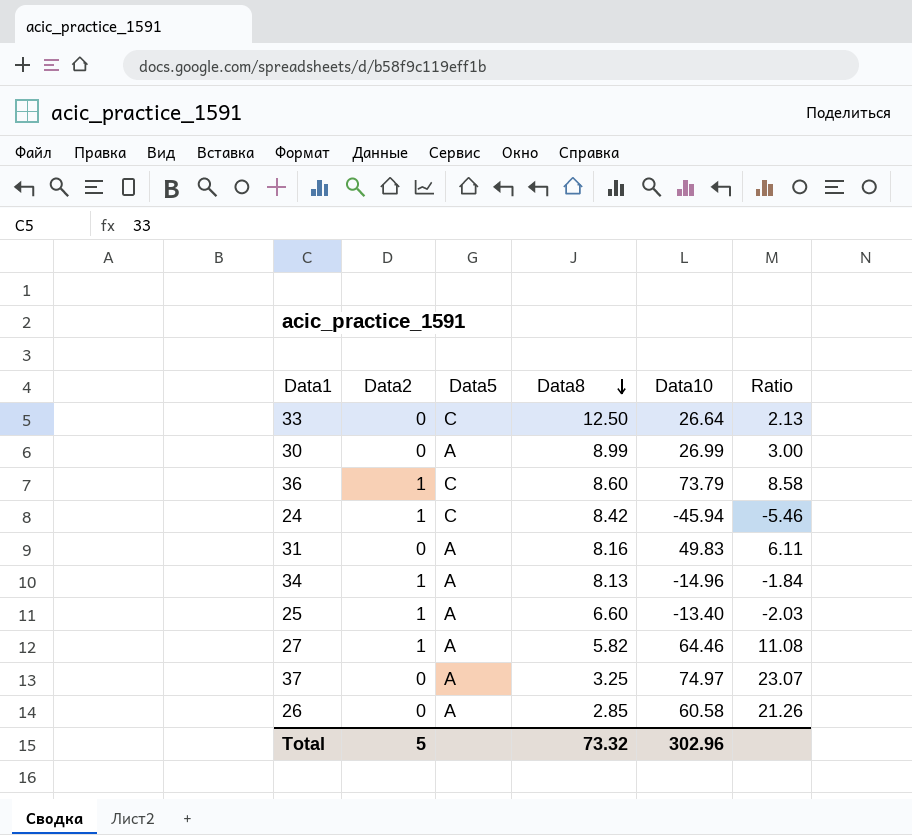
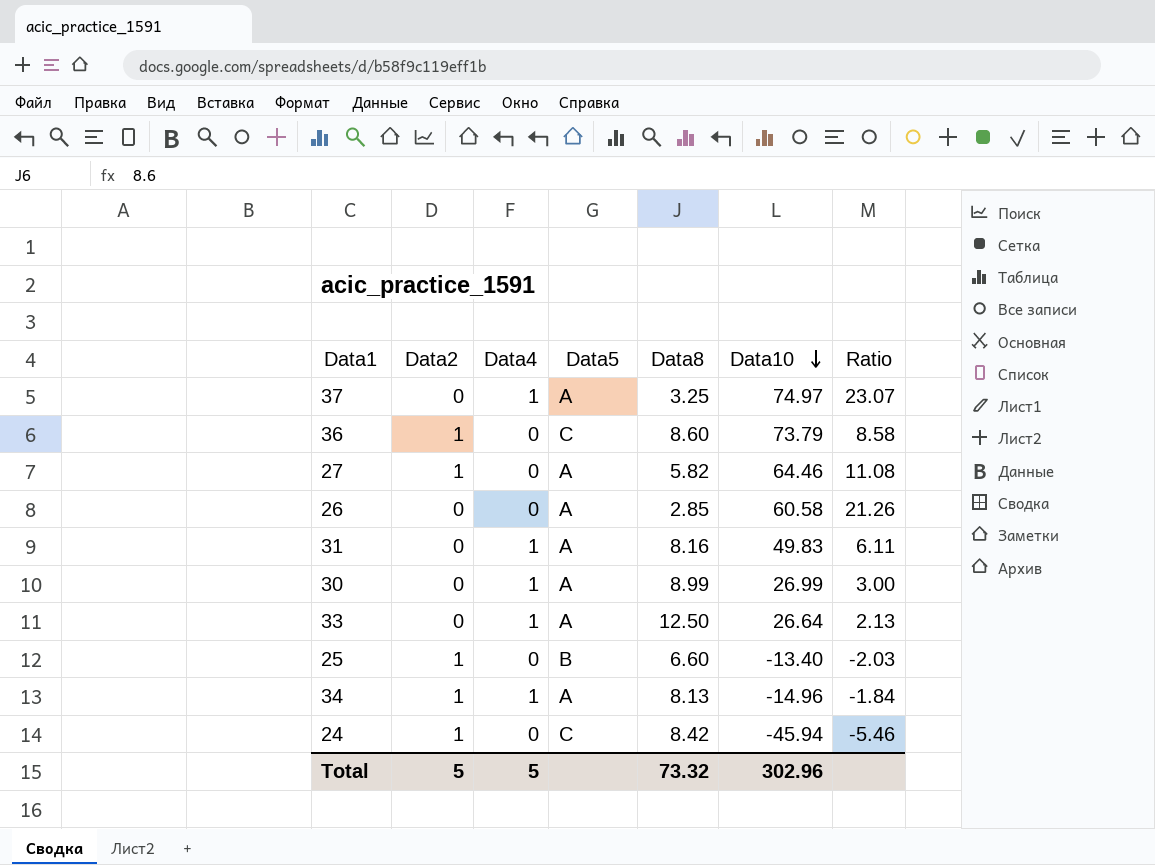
row order: Data8 descending -> Data10 descending
column Data4 | position: none -> 3
33 | Data5: C -> A
25 | Data5: A -> B

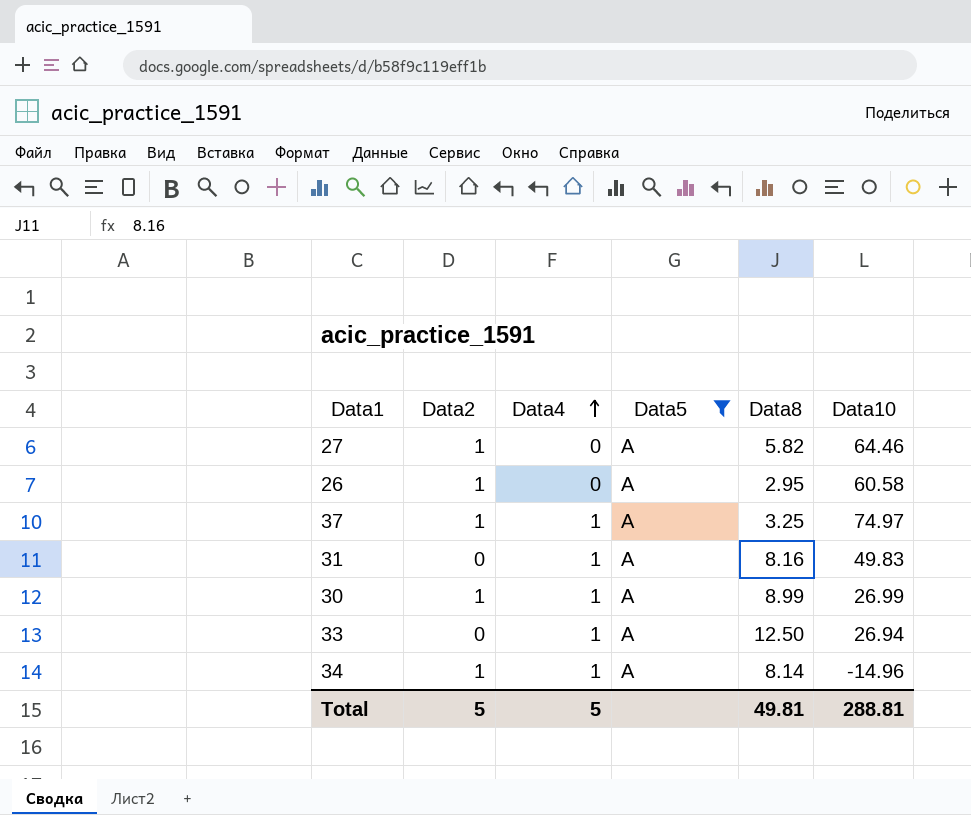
filter: none -> Data5 = A
row order: Data10 descending -> Data4 ascending
column Ratio | formula: [Data10] / [Data8] -> none
26 | Data2: 0 -> 1
26 | Data8: 2.85 -> 2.95
37 | Data2: 0 -> 1
30 | Data2: 0 -> 1
33 | Data10: 26.64 -> 26.94
34 | Data8: 8.13 -> 8.14
Total | Data8: 73.32 -> 49.81
Total | Data10: 302.96 -> 288.81

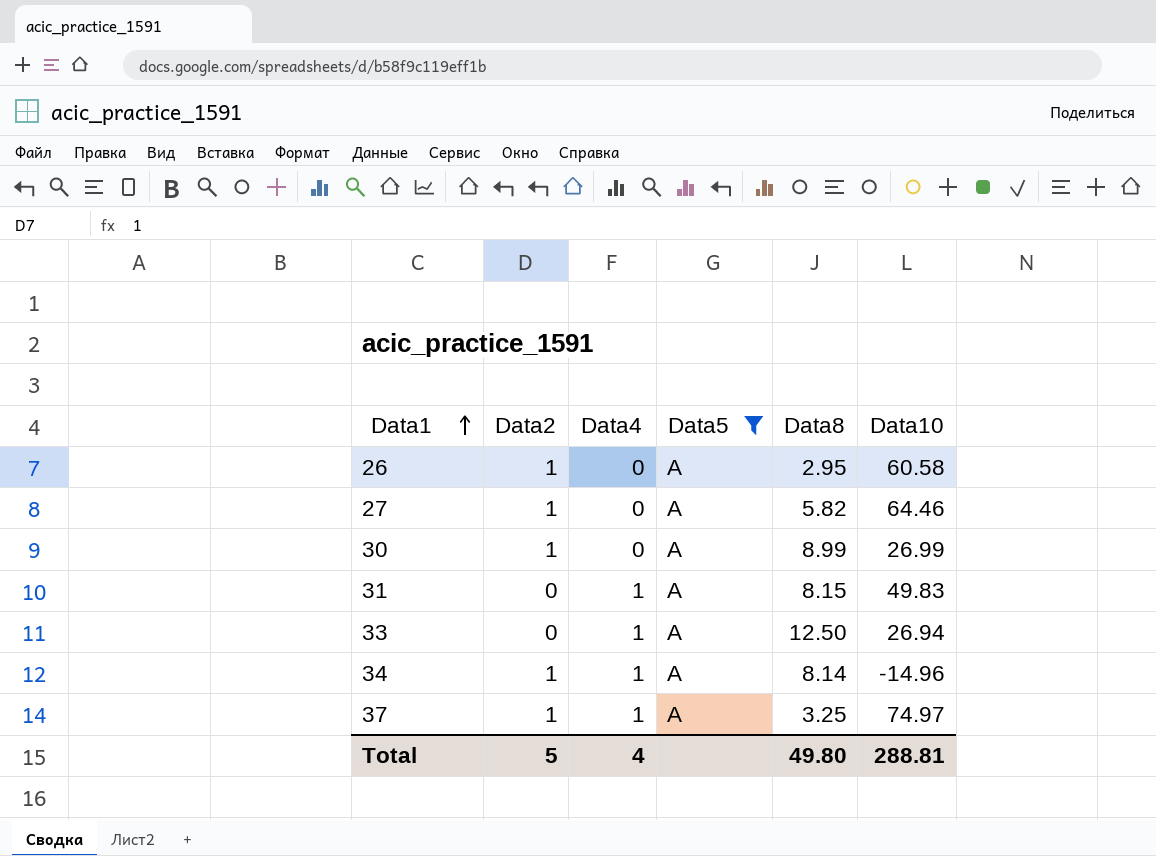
row order: Data4 ascending -> Data1 ascending
30 | Data4: 1 -> 0
31 | Data8: 8.16 -> 8.15
Total | Data4: 5 -> 4
Total | Data8: 49.81 -> 49.80

